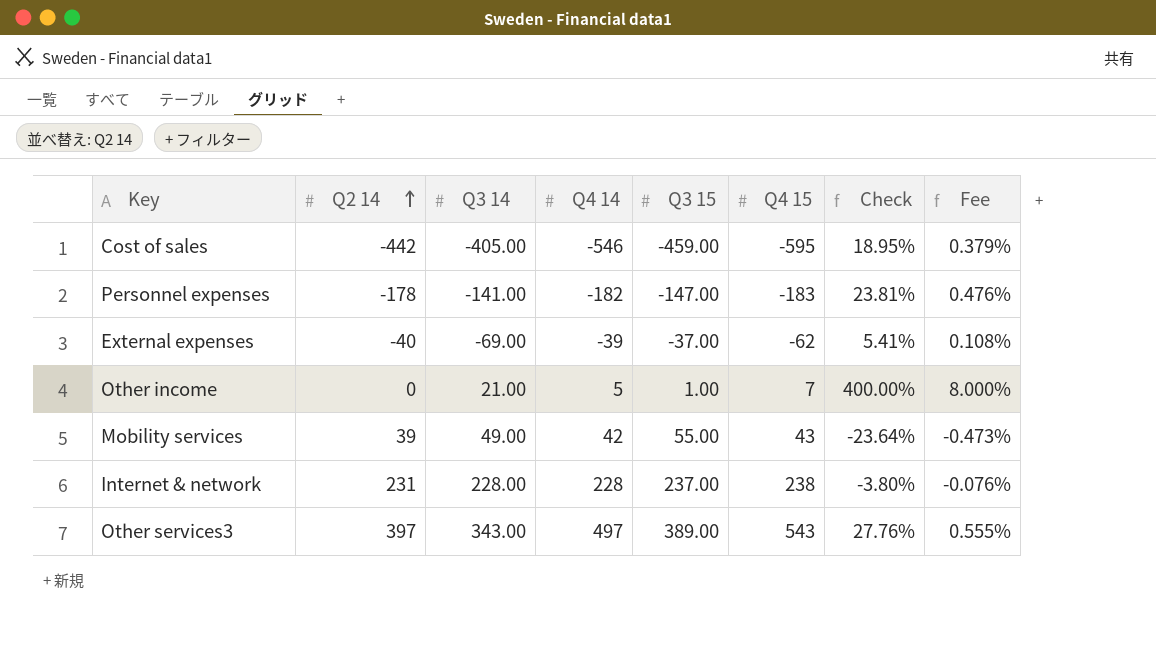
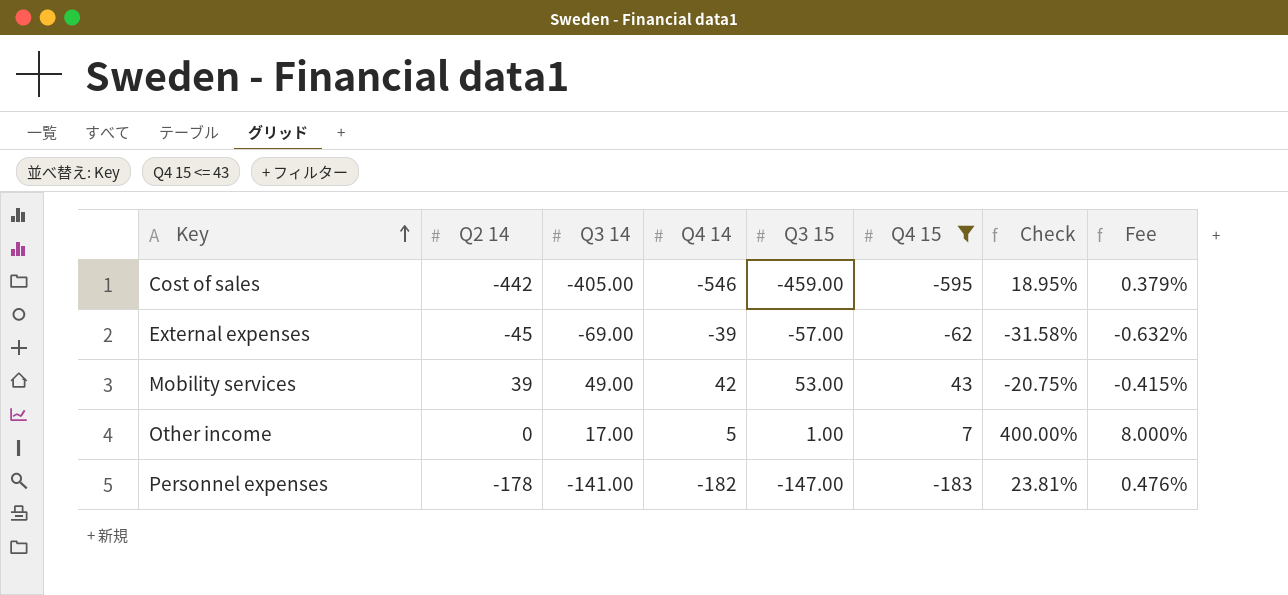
filter: none -> Q4 15 <= 43
row order: Q2 14 ascending -> Key ascending
External expenses | Q2 14: -40 -> -45
External expenses | Q3 15: -37.00 -> -57.00
External expenses | Check: 5.41% -> -31.58%
External expenses | Fee: 0.108% -> -0.632%
Mobility services | Q3 15: 55.00 -> 53.00
Mobility services | Check: -23.64% -> -20.75%
Mobility services | Fee: -0.473% -> -0.415%
Other income | Q3 14: 21.00 -> 17.00

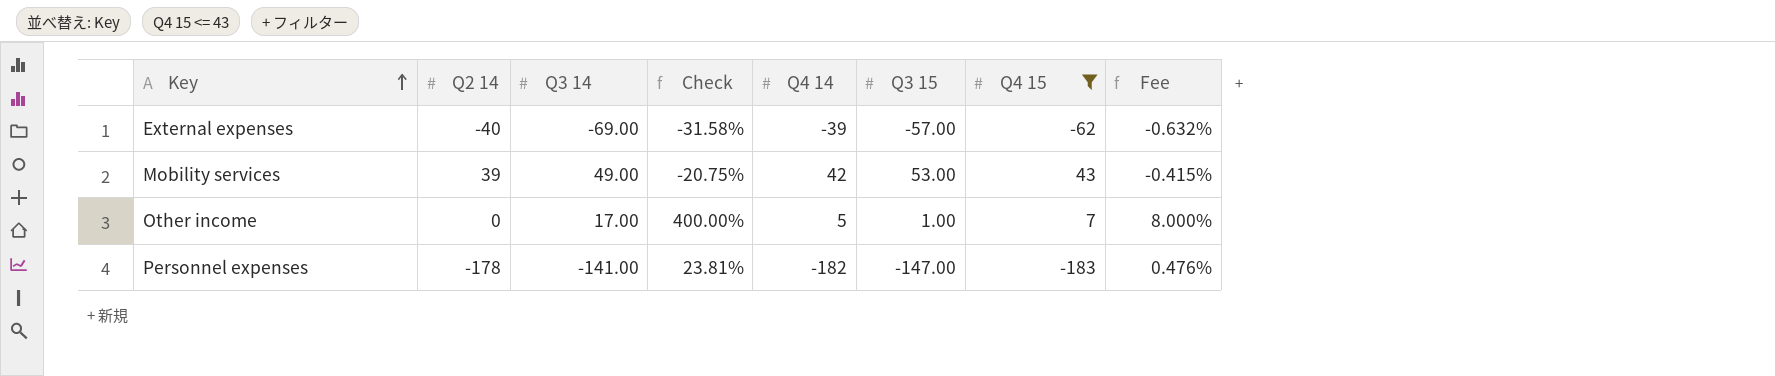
column Check | position: 7 -> 4
row Cost of sales: -442 | -405.00 | -546 | -459.00 | -595 | 18.95% | 0.379% -> none
External expenses | Q2 14: -45 -> -40

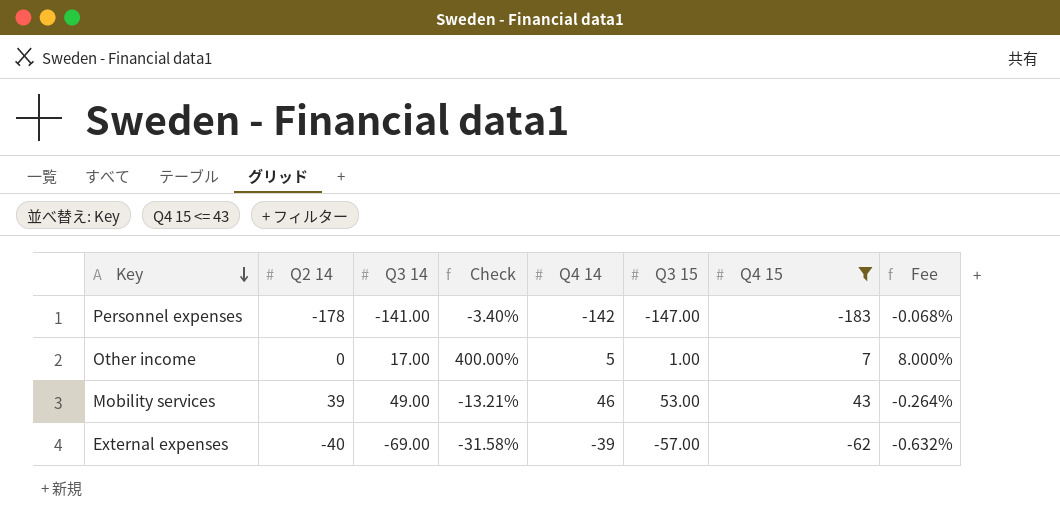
row order: Key ascending -> Key descending
Personnel expenses | Check: 23.81% -> -3.40%
Personnel expenses | Q4 14: -182 -> -142
Personnel expenses | Fee: 0.476% -> -0.068%
Mobility services | Check: -20.75% -> -13.21%
Mobility services | Q4 14: 42 -> 46
Mobility services | Fee: -0.415% -> -0.264%

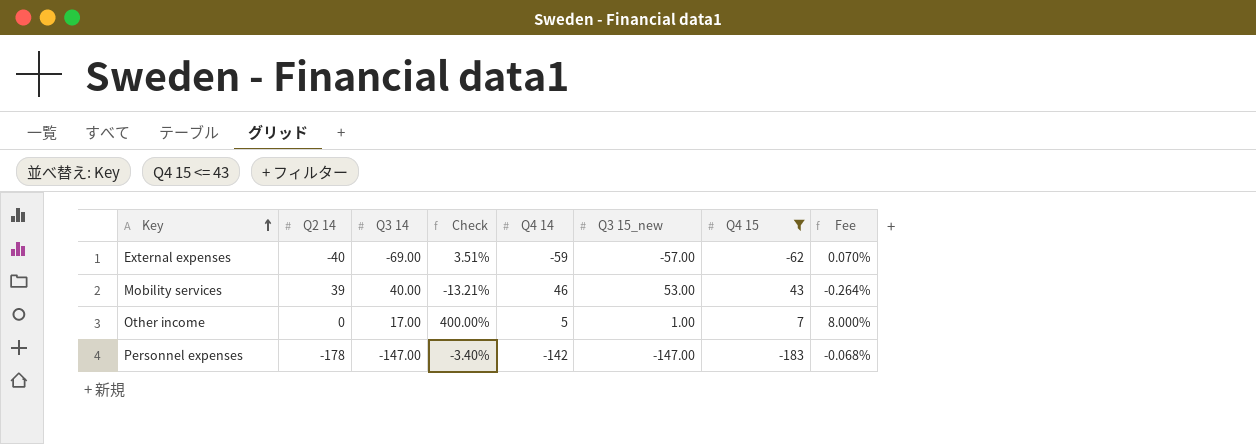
row order: Key descending -> Key ascending
column name: Q3 15 -> Q3 15_new
External expenses | Check: -31.58% -> 3.51%
External expenses | Q4 14: -39 -> -59
External expenses | Fee: -0.632% -> 0.070%
Mobility services | Q3 14: 49.00 -> 40.00
Personnel expenses | Q3 14: -141.00 -> -147.00

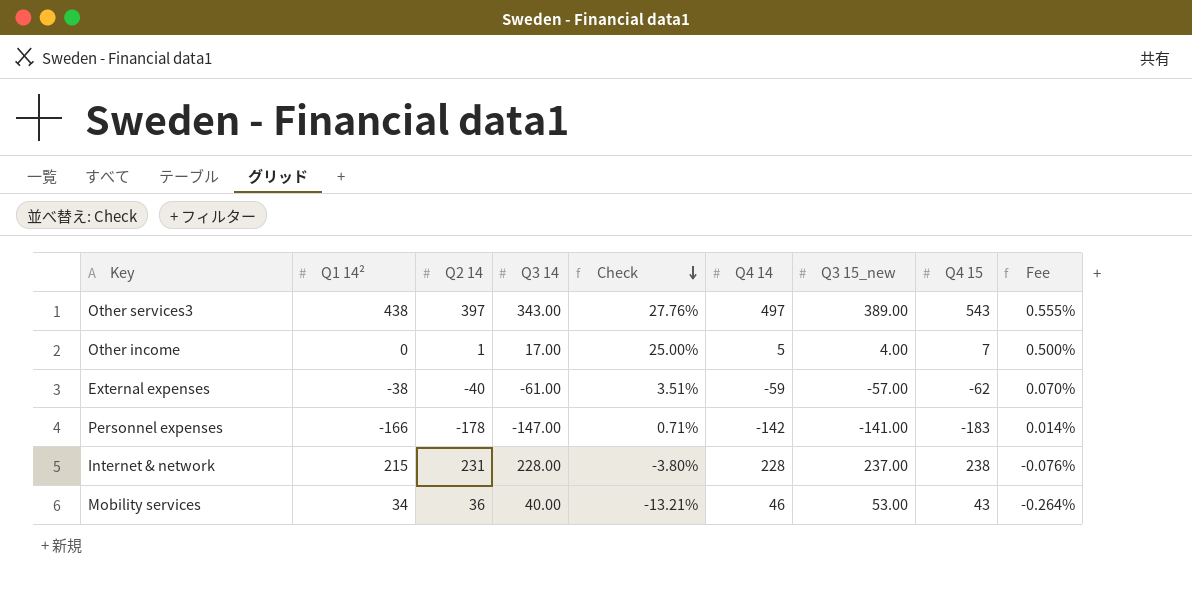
filter: Q4 15 <= 43 -> none
row order: Key ascending -> Check descending
column Q1 14² | position: none -> 2
Other income | Q2 14: 0 -> 1
Other income | Check: 400.00% -> 25.00%
Other income | Q3 15_new: 1.00 -> 4.00
Other income | Fee: 8.000% -> 0.500%
External expenses | Q3 14: -69.00 -> -61.00
Personnel expenses | Check: -3.40% -> 0.71%
Personnel expenses | Q3 15_new: -147.00 -> -141.00
Personnel expenses | Fee: -0.068% -> 0.014%
Mobility services | Q2 14: 39 -> 36

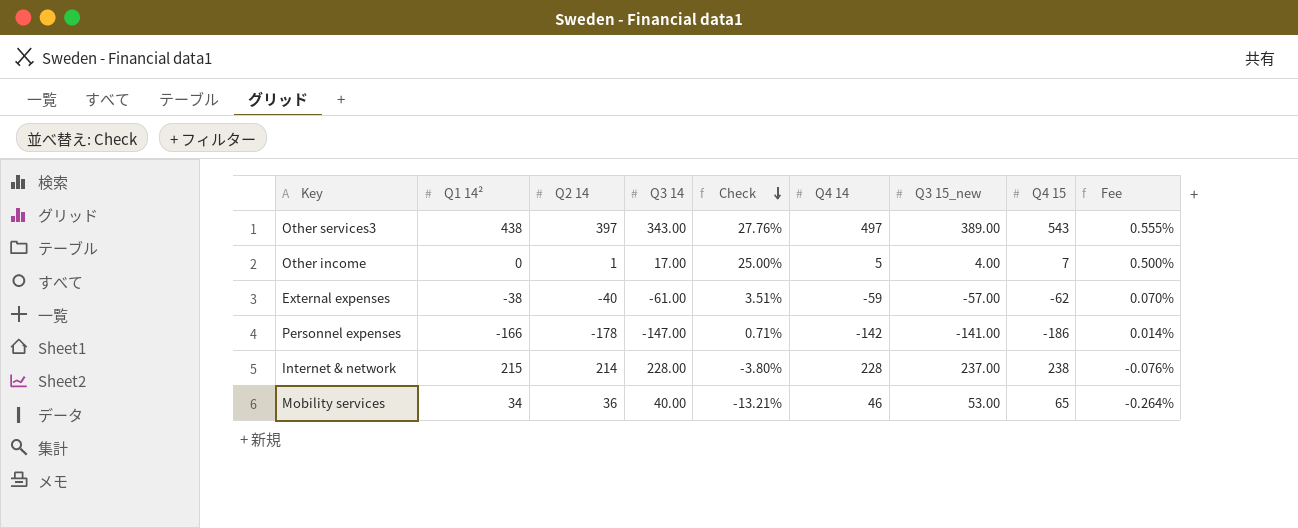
Personnel expenses | Q4 15: -183 -> -186
Internet & network | Q2 14: 231 -> 214
Mobility services | Q4 15: 43 -> 65

